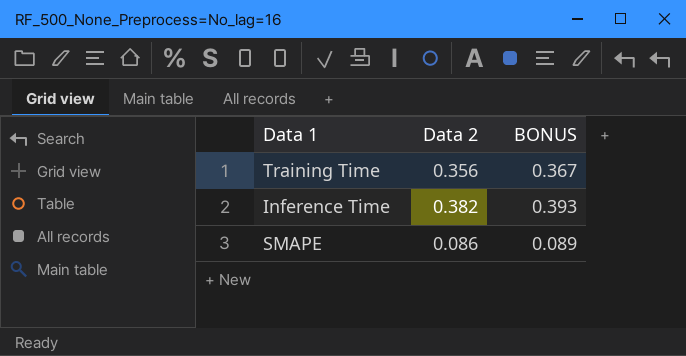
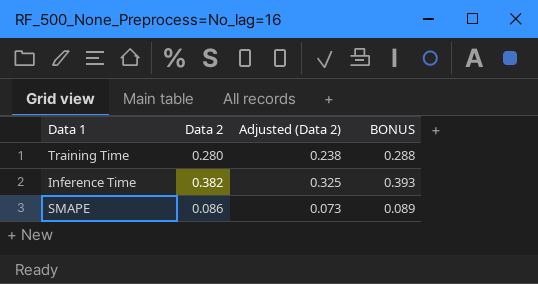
column Adjusted (Data 2) | formula: none -> [Data 2] * 0.85
Training Time | Data 2: 0.356 -> 0.280
Training Time | BONUS: 0.367 -> 0.288

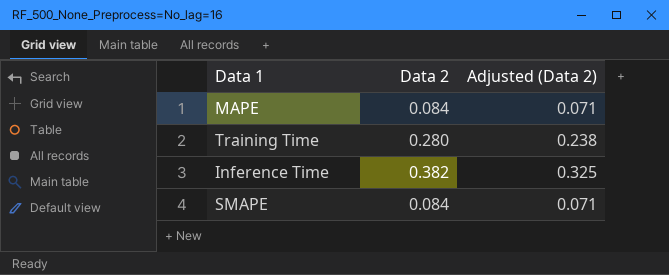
column BONUS | formula: [Data 2] * 1.03 -> none
row MAPE: none -> 0.084 | 0.071
SMAPE | Data 2: 0.086 -> 0.084
SMAPE | Adjusted (Data 2): 0.073 -> 0.071

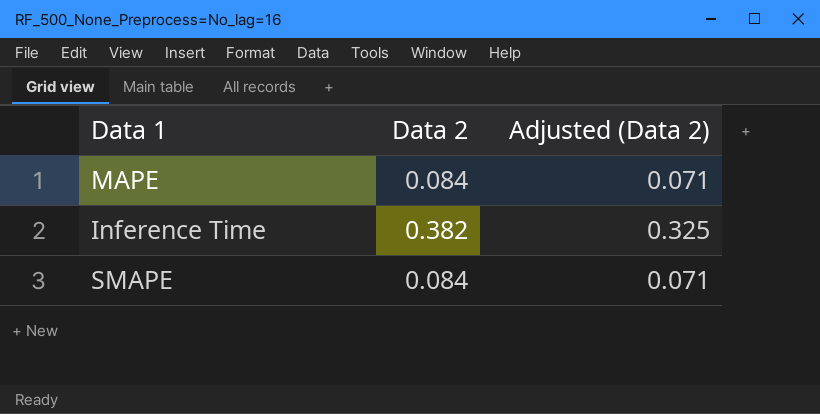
row Training Time: 0.280 | 0.238 -> none

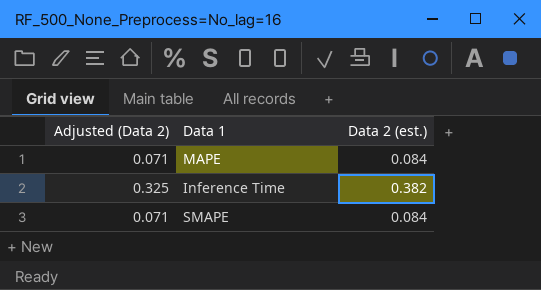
column Adjusted (Data 2) | position: 3 -> 1
column name: Data 2 -> Data 2 (est.)

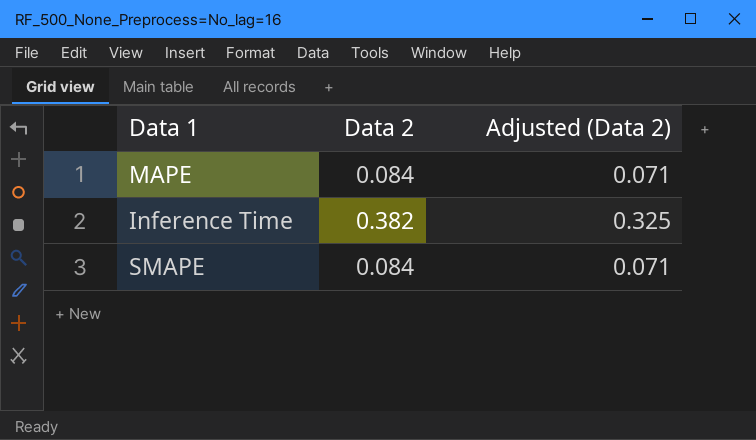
column name: Data 2 (est.) -> Data 2
column Adjusted (Data 2) | position: 1 -> 3

